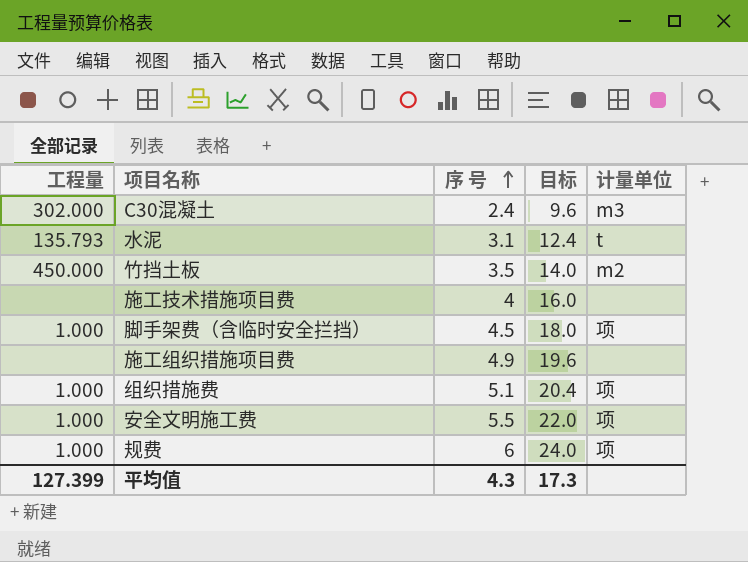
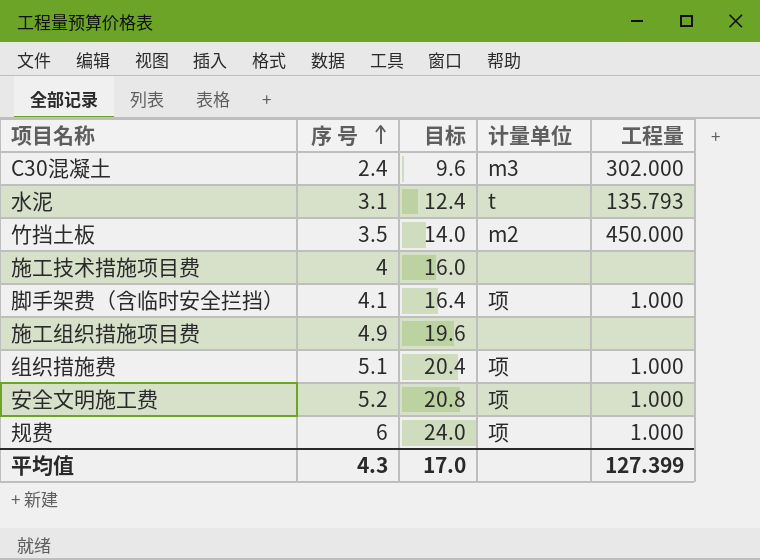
column 工程量 | position: 1 -> 5
脚手架费（含临时安全拦挡） | 序 号: 4.5 -> 4.1
脚手架费（含临时安全拦挡） | 目标: 18.0 -> 16.4
安全文明施工费 | 序 号: 5.5 -> 5.2
安全文明施工费 | 目标: 22.0 -> 20.8
平均值 | 目标: 17.3 -> 17.0

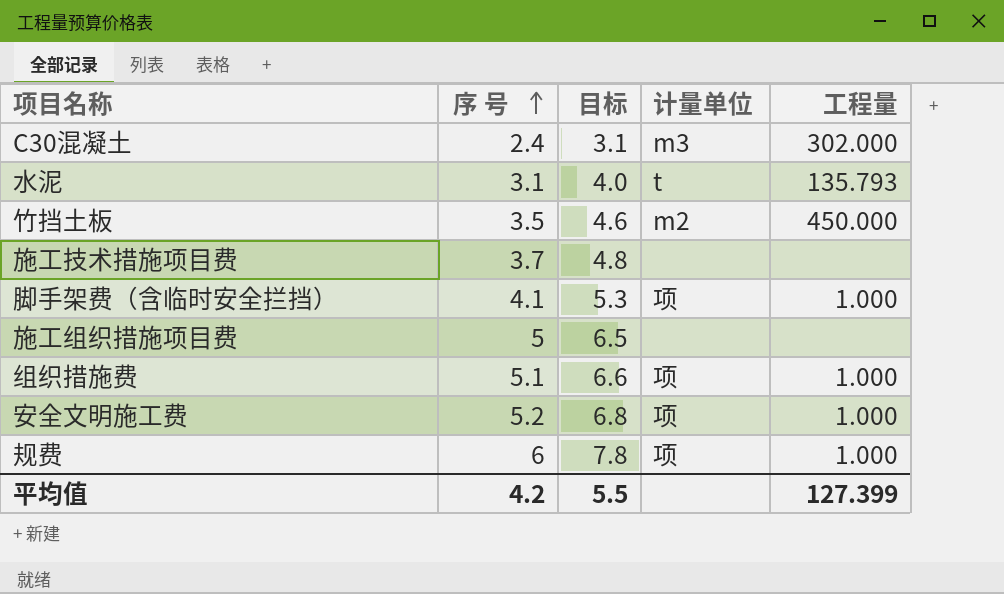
column 目标 | formula: [序 号] * 4 -> [序 号] * 1.3
施工技术措施项目费 | 序 号: 4 -> 3.7
施工组织措施项目费 | 序 号: 4.9 -> 5
平均值 | 序 号: 4.3 -> 4.2
平均值 | 目标: 17.0 -> 5.5

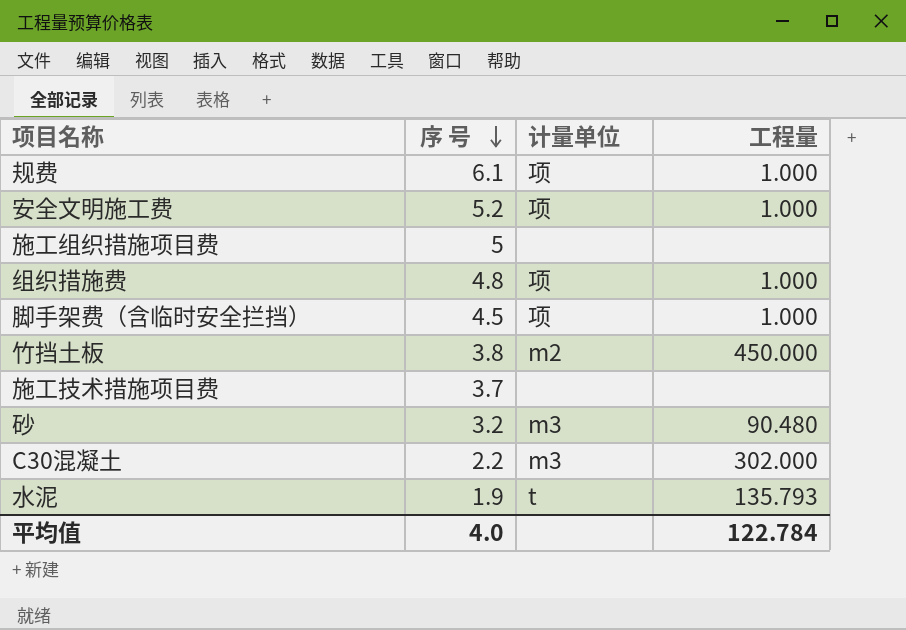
row order: 序 号 ascending -> 序 号 descending
column 目标 | formula: [序 号] * 1.3 -> none
规费 | 序 号: 6 -> 6.1
组织措施费 | 序 号: 5.1 -> 4.8
脚手架费（含临时安全拦挡） | 序 号: 4.1 -> 4.5
竹挡土板 | 序 号: 3.5 -> 3.8
row 砂: none -> 3.2 | m3 | 90.480
C30混凝土 | 序 号: 2.4 -> 2.2
水泥 | 序 号: 3.1 -> 1.9
平均值 | 序 号: 4.2 -> 4.0
平均值 | 工程量: 127.399 -> 122.784

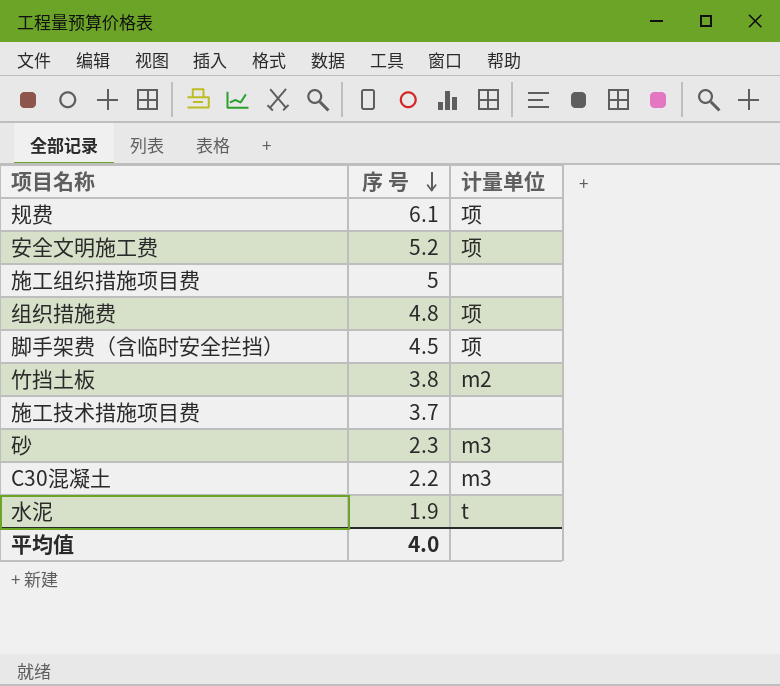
column 工程量 | position: 4 -> none
砂 | 序 号: 3.2 -> 2.3

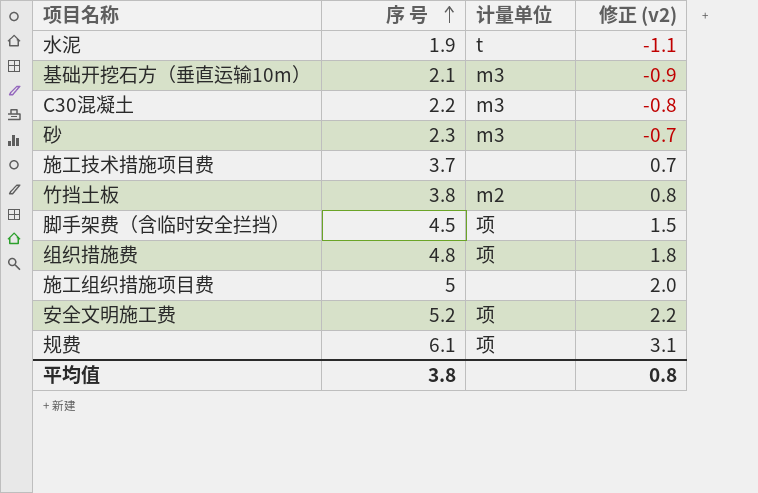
row order: 序 号 descending -> 序 号 ascending
column 修正 (v2) | formula: none -> [序 号] - 3
row 基础开挖石方（垂直运输10m）: none -> 2.1 | m3 | -0.9
平均值 | 序 号: 4.0 -> 3.8

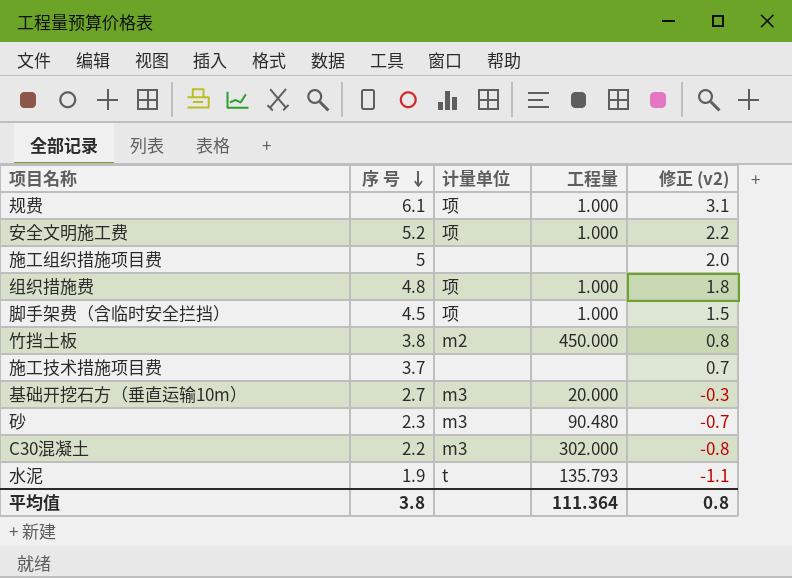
row order: 序 号 ascending -> 序 号 descending
column 工程量 | position: none -> 4
基础开挖石方（垂直运输10m） | 序 号: 2.1 -> 2.7
基础开挖石方（垂直运输10m） | 修正 (v2): -0.9 -> -0.3

